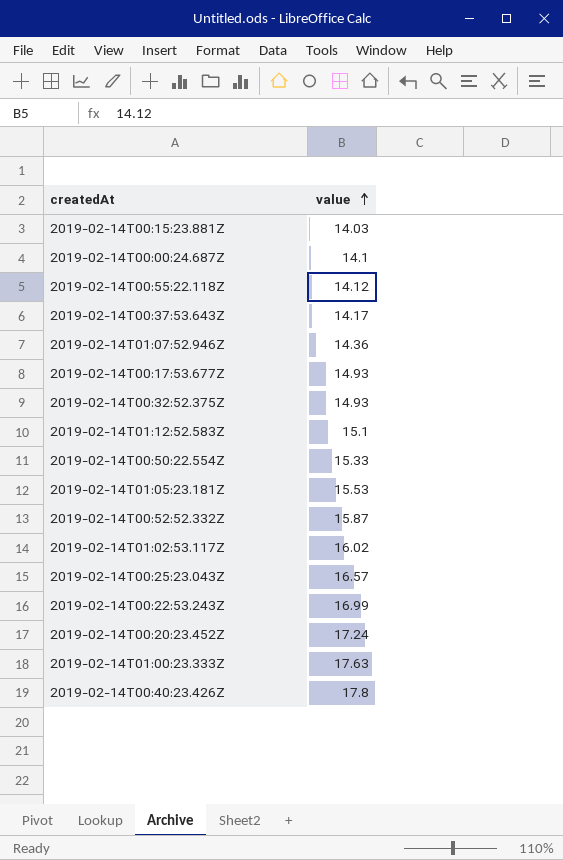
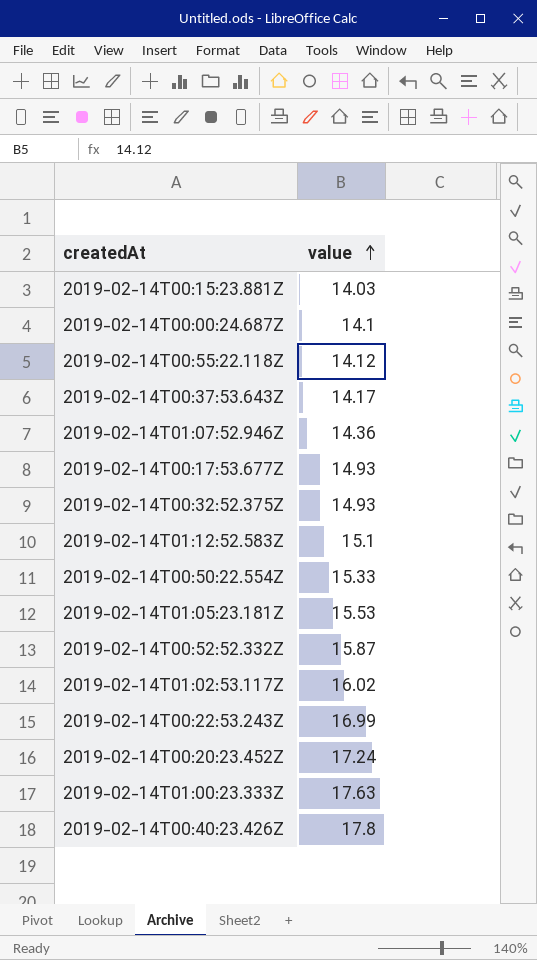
row 2019-02-14T00:25:23.043Z: 16.57 -> none

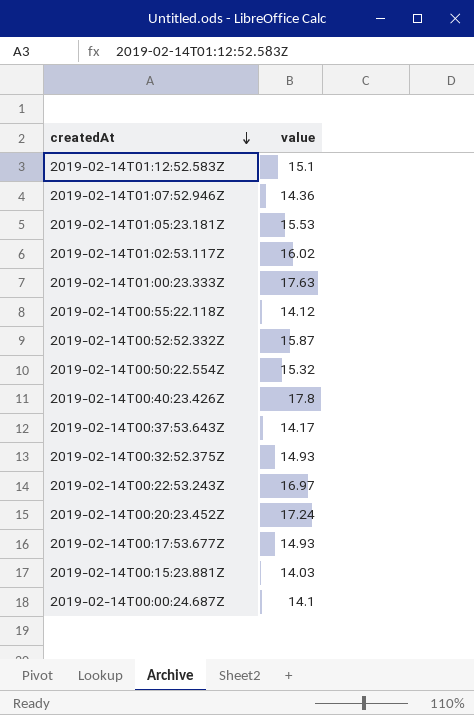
row order: value ascending -> createdAt descending
2019-02-14T00:50:22.554Z | value: 15.33 -> 15.32
2019-02-14T00:22:53.243Z | value: 16.99 -> 16.97

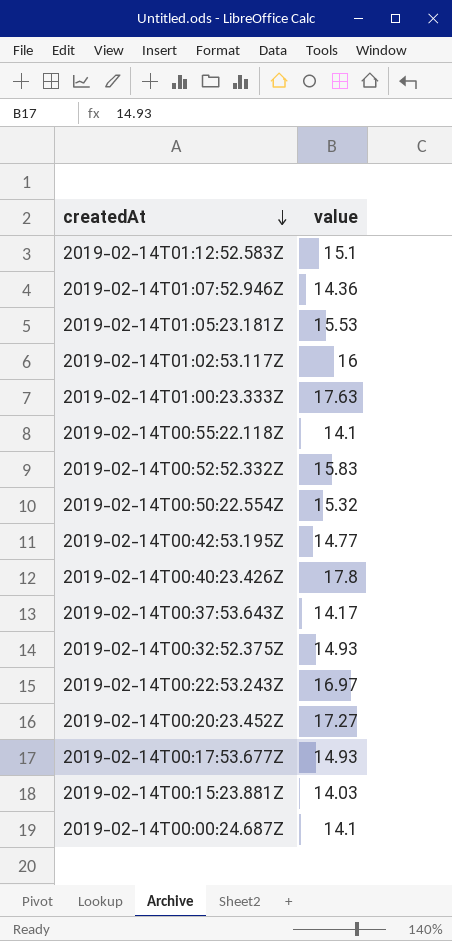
2019-02-14T01:02:53.117Z | value: 16.02 -> 16
2019-02-14T00:55:22.118Z | value: 14.12 -> 14.1
2019-02-14T00:52:52.332Z | value: 15.87 -> 15.83
row 2019-02-14T00:42:53.195Z: none -> 14.77
2019-02-14T00:20:23.452Z | value: 17.24 -> 17.27

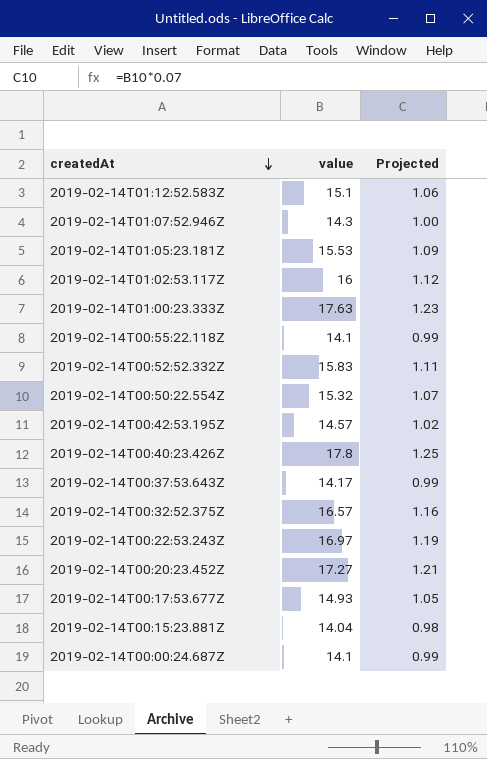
column Projected | formula: none -> [value] * 0.07
2019-02-14T01:07:52.946Z | value: 14.36 -> 14.3
2019-02-14T00:42:53.195Z | value: 14.77 -> 14.57
2019-02-14T00:32:52.375Z | value: 14.93 -> 16.57
2019-02-14T00:15:23.881Z | value: 14.03 -> 14.04

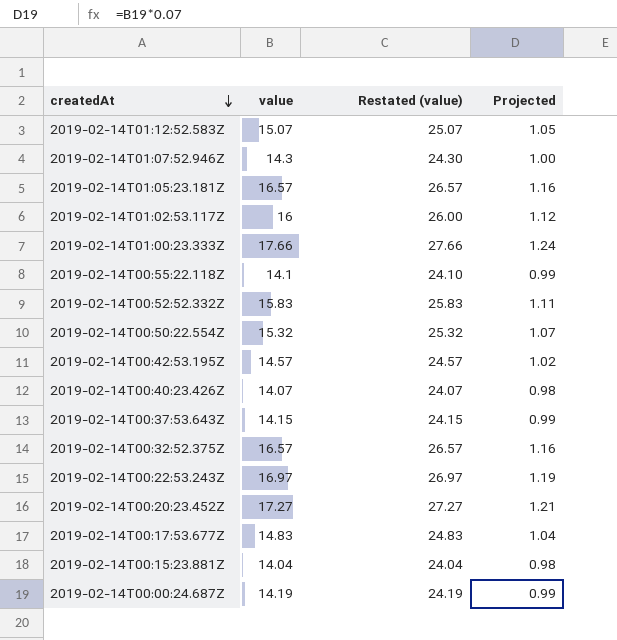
column Restated (value) | formula: none -> [value] + 10
2019-02-14T01:12:52.583Z | value: 15.1 -> 15.07
2019-02-14T01:12:52.583Z | Projected: 1.06 -> 1.05
2019-02-14T01:05:23.181Z | value: 15.53 -> 16.57
2019-02-14T01:05:23.181Z | Projected: 1.09 -> 1.16
2019-02-14T01:00:23.333Z | value: 17.63 -> 17.66
2019-02-14T01:00:23.333Z | Projected: 1.23 -> 1.24
2019-02-14T00:40:23.426Z | value: 17.8 -> 14.07
2019-02-14T00:40:23.426Z | Projected: 1.25 -> 0.98
2019-02-14T00:37:53.643Z | value: 14.17 -> 14.15
2019-02-14T00:17:53.677Z | value: 14.93 -> 14.83
2019-02-14T00:17:53.677Z | Projected: 1.05 -> 1.04
2019-02-14T00:00:24.687Z | value: 14.1 -> 14.19

